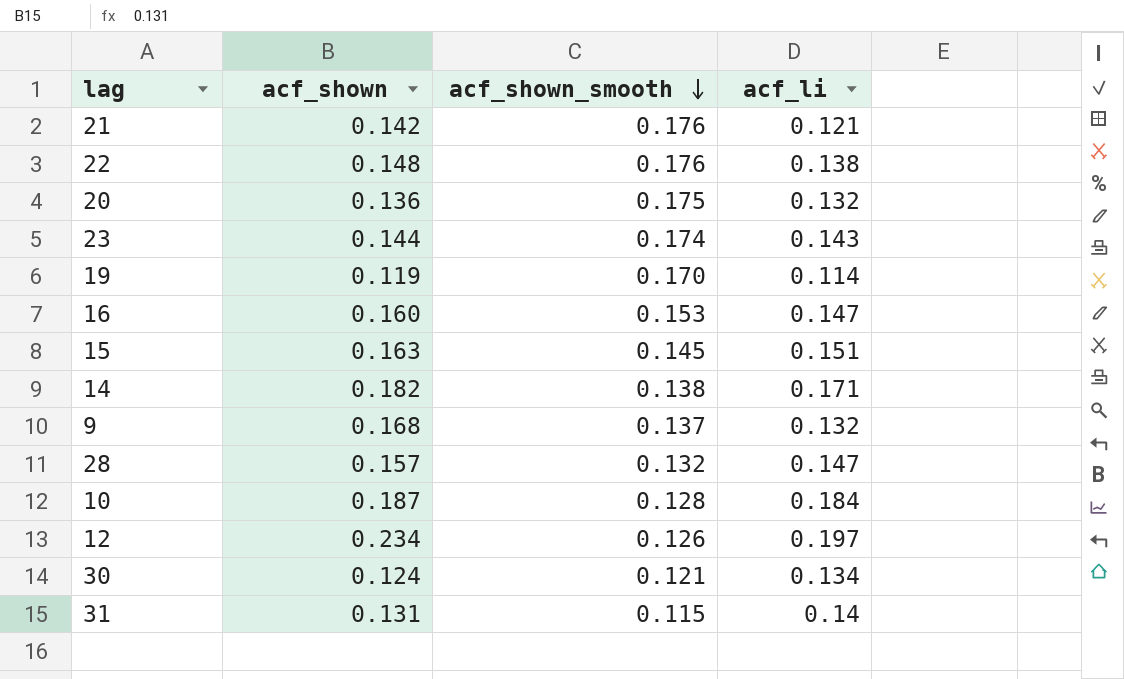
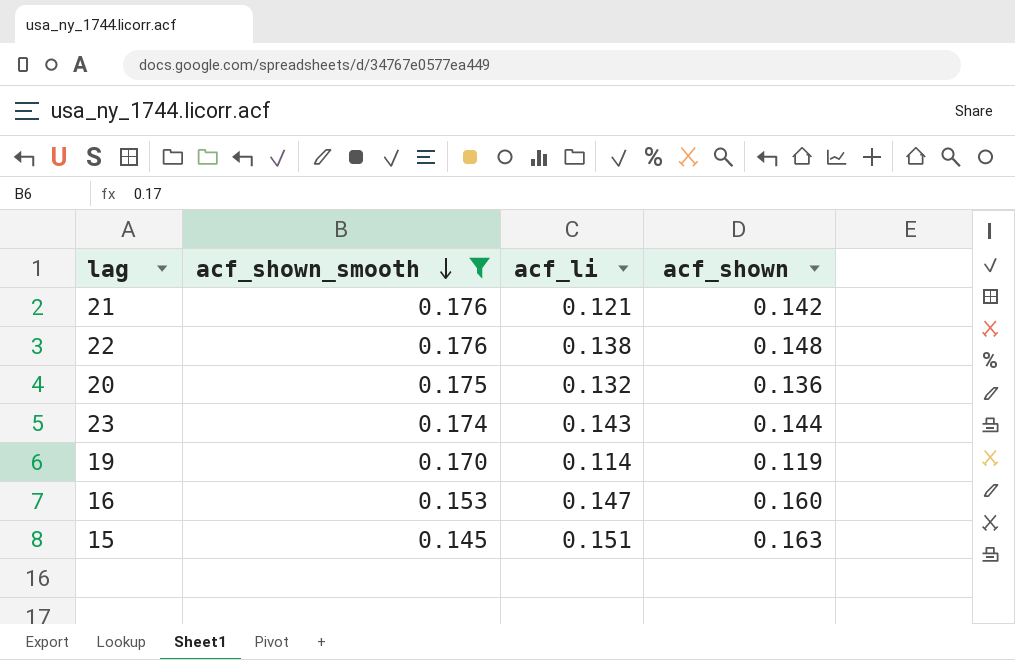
filter: none -> acf_shown_smooth >= 0.145
column acf_shown | position: 2 -> 4

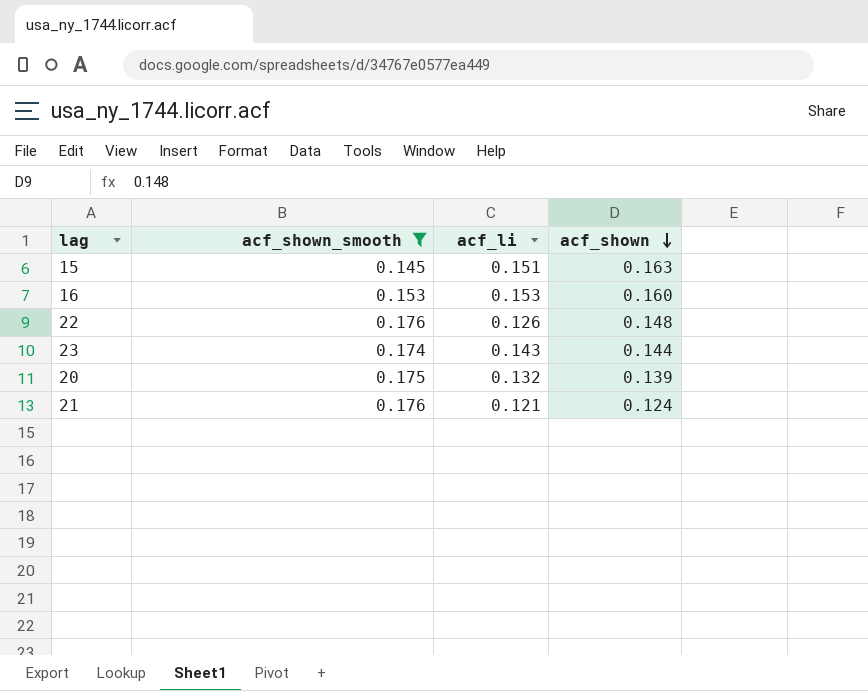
row order: acf_shown_smooth descending -> acf_shown descending
row 19: 0.170 | 0.114 | 0.119 -> none
16 | acf_li: 0.147 -> 0.153
22 | acf_li: 0.138 -> 0.126
20 | acf_shown: 0.136 -> 0.139
21 | acf_shown: 0.142 -> 0.124

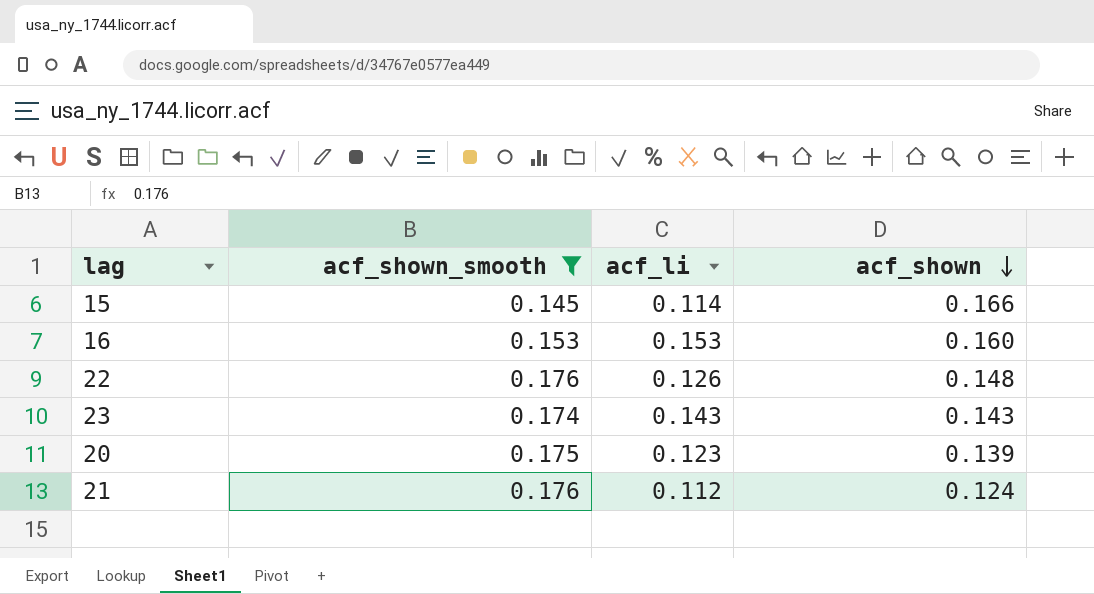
15 | acf_li: 0.151 -> 0.114
15 | acf_shown: 0.163 -> 0.166
23 | acf_shown: 0.144 -> 0.143
20 | acf_li: 0.132 -> 0.123
21 | acf_li: 0.121 -> 0.112

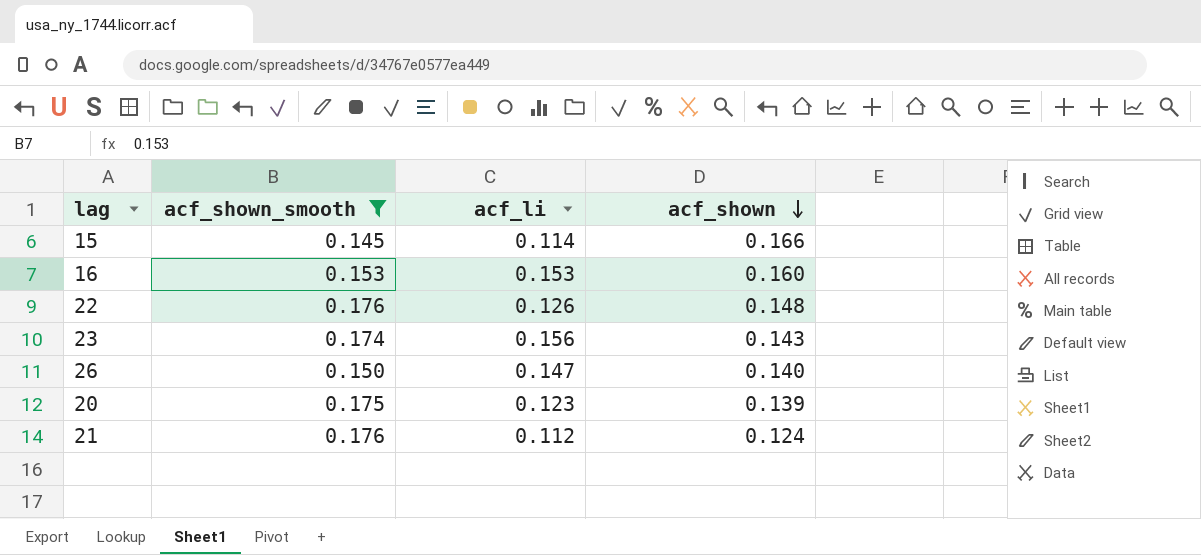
23 | acf_li: 0.143 -> 0.156
row 26: none -> 0.150 | 0.147 | 0.140

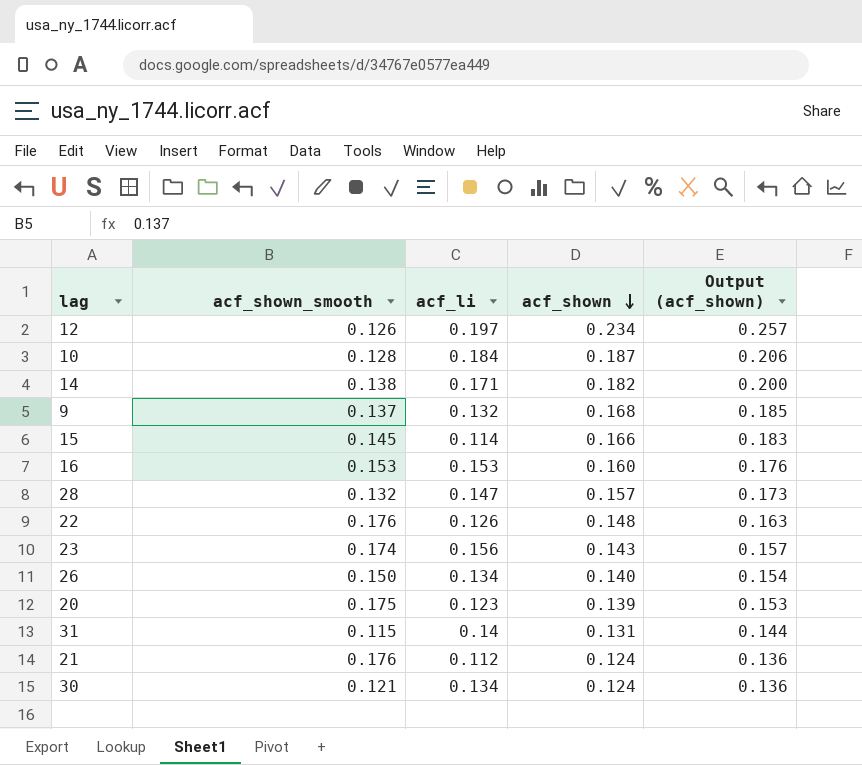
filter: acf_shown_smooth >= 0.145 -> none
column Output (acf_shown) | formula: none -> [acf_shown] * 1.1
26 | acf_li: 0.147 -> 0.134

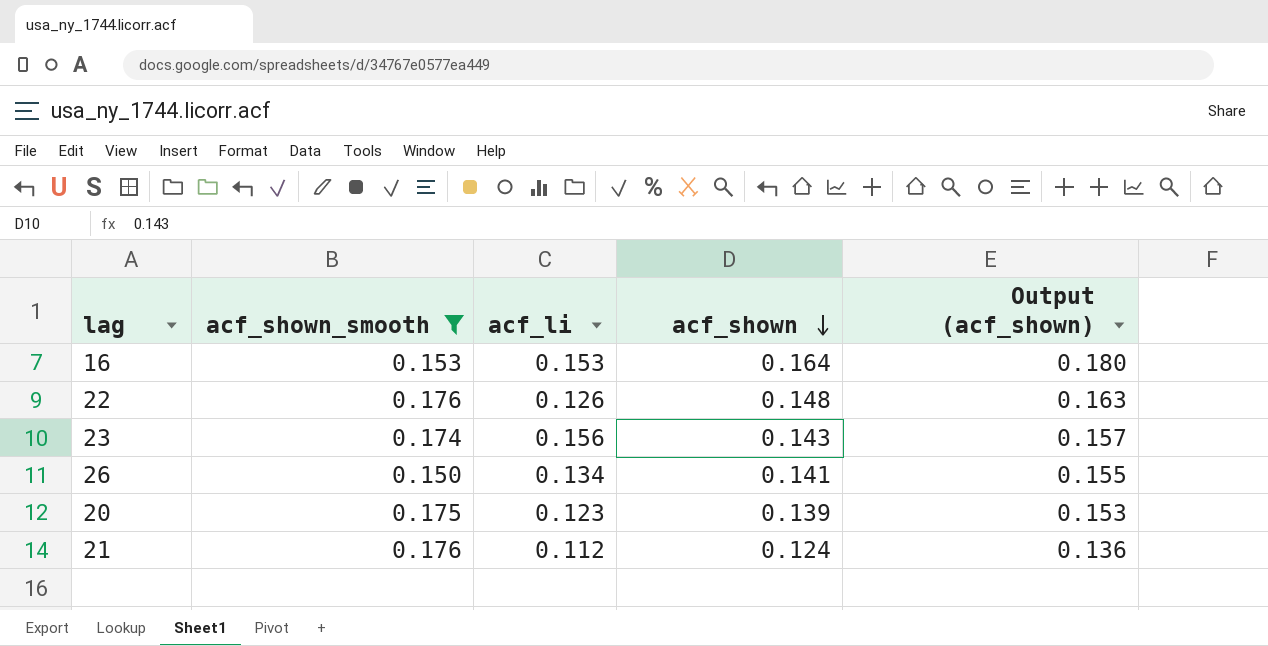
filter: none -> acf_shown_smooth >= 0.150
16 | acf_shown: 0.160 -> 0.164
16 | Output (acf_shown): 0.176 -> 0.180
26 | acf_shown: 0.140 -> 0.141
26 | Output (acf_shown): 0.154 -> 0.155

